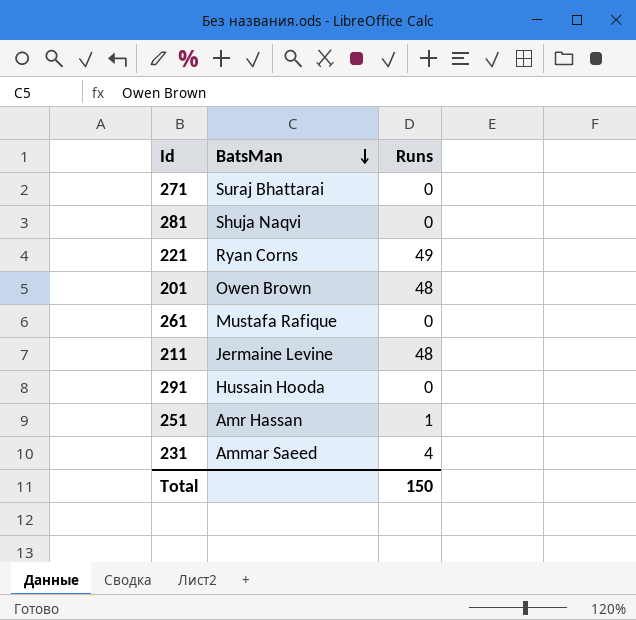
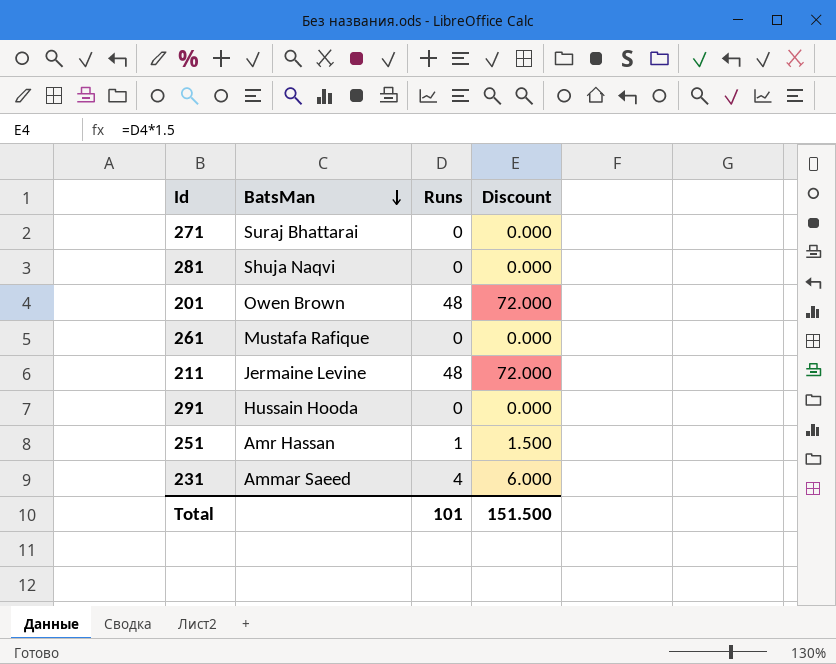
column Discount | formula: none -> [Runs] * 1.5
row 221: Ryan Corns | 49 -> none
Total | Runs: 150 -> 101

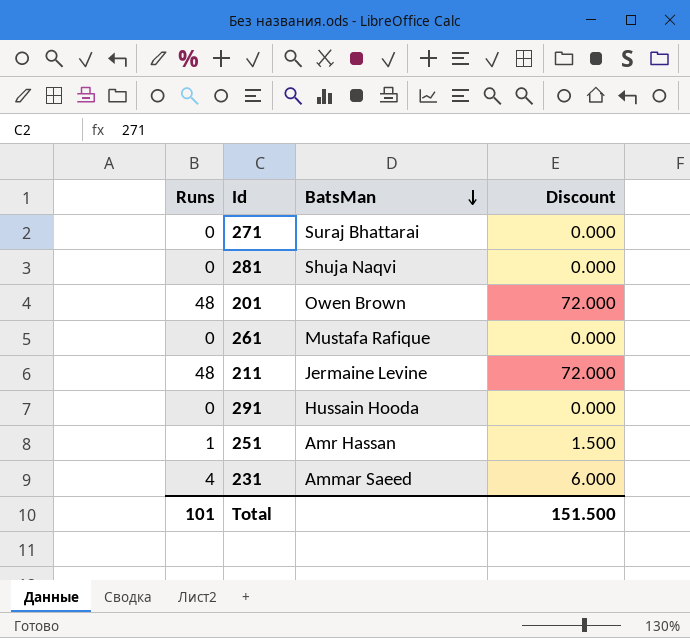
column Runs | position: 3 -> 1

